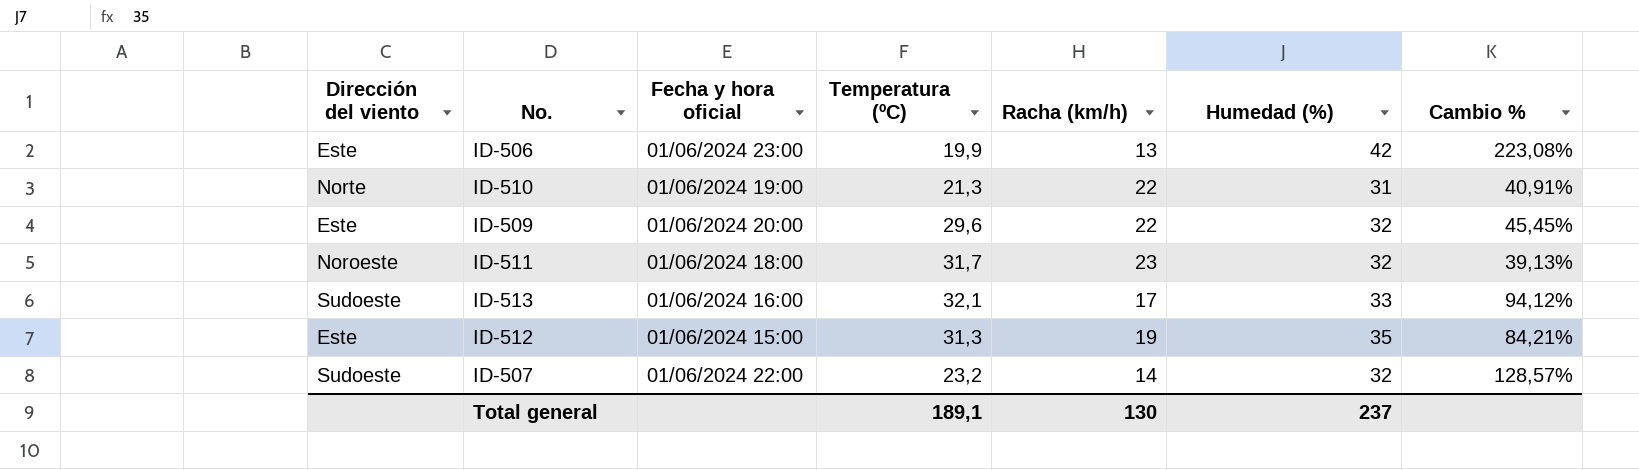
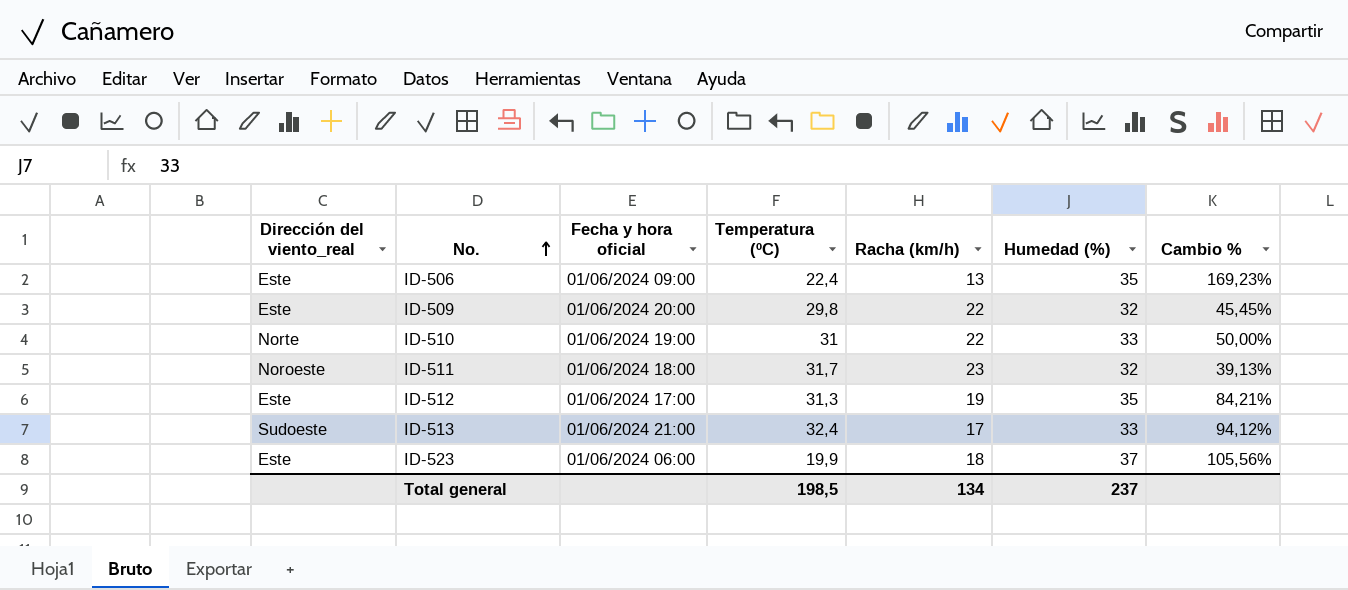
row order: none -> No. ascending
column name: Dirección del viento -> Dirección del viento_real
row ID-507: Sudoeste | 01/06/2024 22:00 | 23,2 | 14 | 32 | 128,57% -> none
ID-506 | Fecha y hora oficial: 01/06/2024 23:00 -> 01/06/2024 09:00
ID-506 | Temperatura (ºC): 19,9 -> 22,4
ID-506 | Humedad (%): 42 -> 35
ID-506 | Cambio %: 223,08% -> 169,23%
ID-509 | Temperatura (ºC): 29,6 -> 29,8
ID-510 | Temperatura (ºC): 21,3 -> 31
ID-510 | Humedad (%): 31 -> 33
ID-510 | Cambio %: 40,91% -> 50,00%
ID-512 | Fecha y hora oficial: 01/06/2024 15:00 -> 01/06/2024 17:00
ID-513 | Fecha y hora oficial: 01/06/2024 16:00 -> 01/06/2024 21:00
ID-513 | Temperatura (ºC): 32,1 -> 32,4
row ID-523: none -> Este | 01/06/2024 06:00 | 19,9 | 18 | 37 | 105,56%
Total general | Temperatura (ºC): 189,1 -> 198,5
Total general | Racha (km/h): 130 -> 134

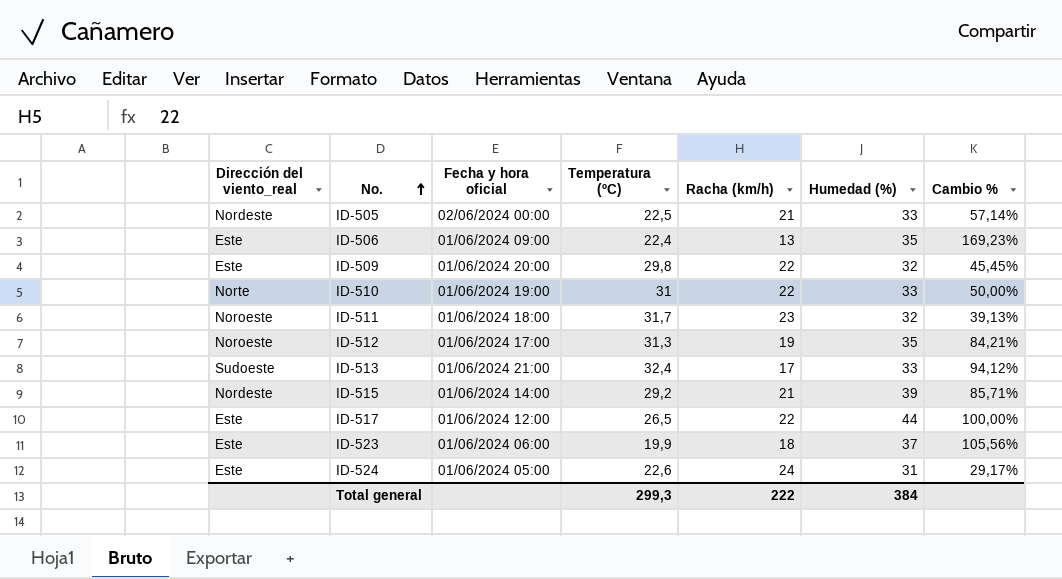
row ID-505: none -> Nordeste | 02/06/2024 00:00 | 22,5 | 21 | 33 | 57,14%
ID-512 | Dirección del viento_real: Este -> Noroeste
row ID-515: none -> Nordeste | 01/06/2024 14:00 | 29,2 | 21 | 39 | 85,71%
row ID-517: none -> Este | 01/06/2024 12:00 | 26,5 | 22 | 44 | 100,00%
row ID-524: none -> Este | 01/06/2024 05:00 | 22,6 | 24 | 31 | 29,17%
Total general | Temperatura (ºC): 198,5 -> 299,3
Total general | Racha (km/h): 134 -> 222
Total general | Humedad (%): 237 -> 384

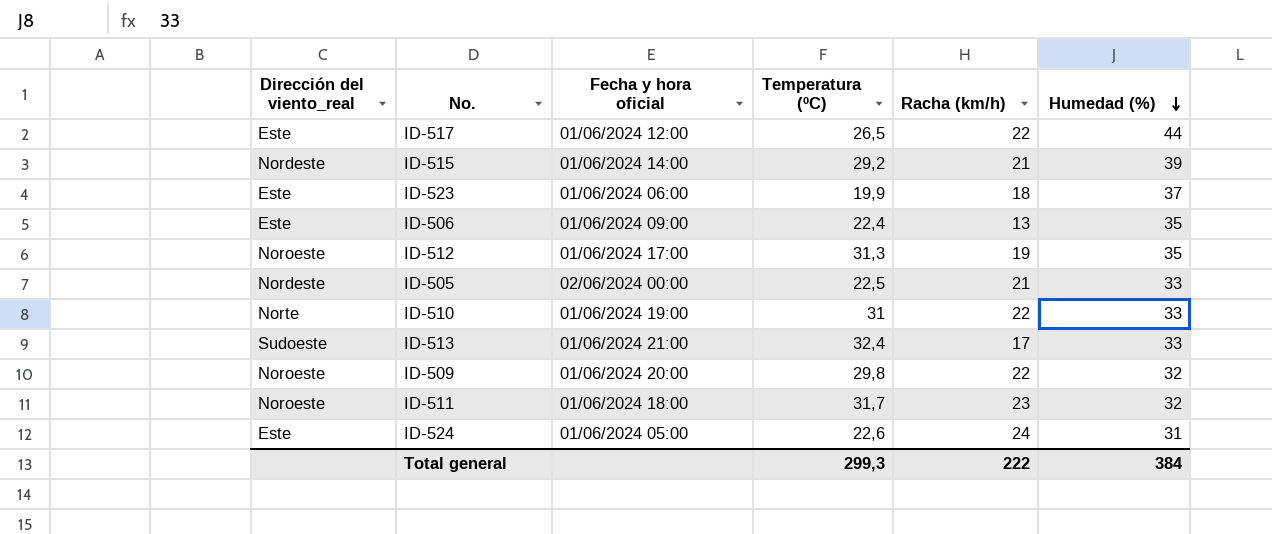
row order: No. ascending -> Humedad (%) descending
column Cambio % | formula: ([Humedad (%)] - [Racha (km/h)]) / [Racha (km/h)] -> none
ID-509 | Dirección del viento_real: Este -> Noroeste

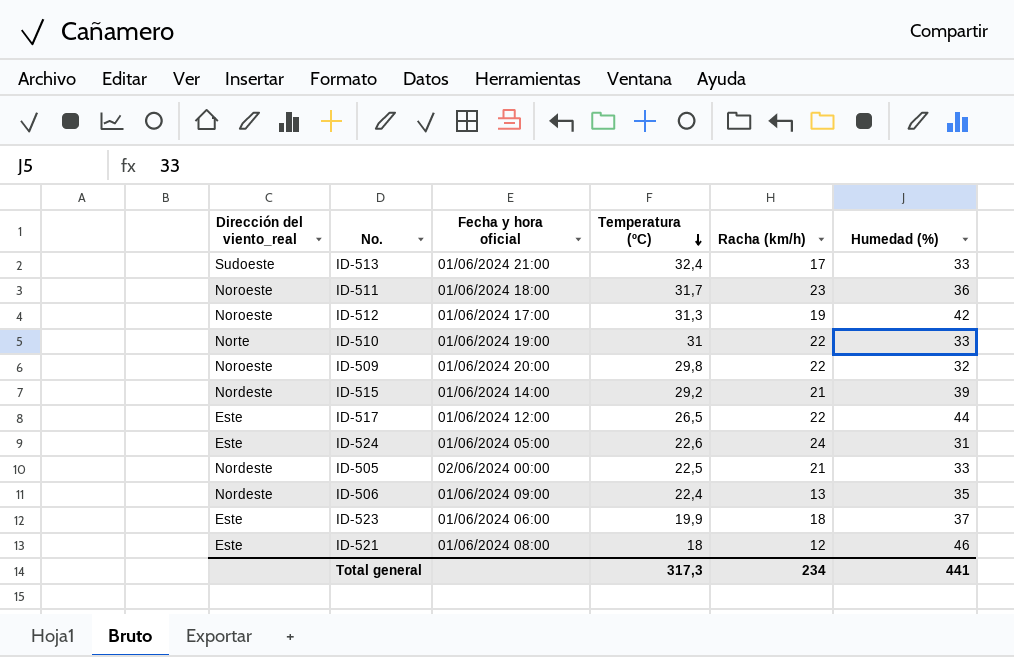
row order: Humedad (%) descending -> Temperatura (ºC) descending
ID-511 | Humedad (%): 32 -> 36
ID-512 | Humedad (%): 35 -> 42
ID-506 | Dirección del viento_real: Este -> Nordeste
row ID-521: none -> Este | 01/06/2024 08:00 | 18 | 12 | 46
Total general | Temperatura (ºC): 299,3 -> 317,3
Total general | Racha (km/h): 222 -> 234
Total general | Humedad (%): 384 -> 441

